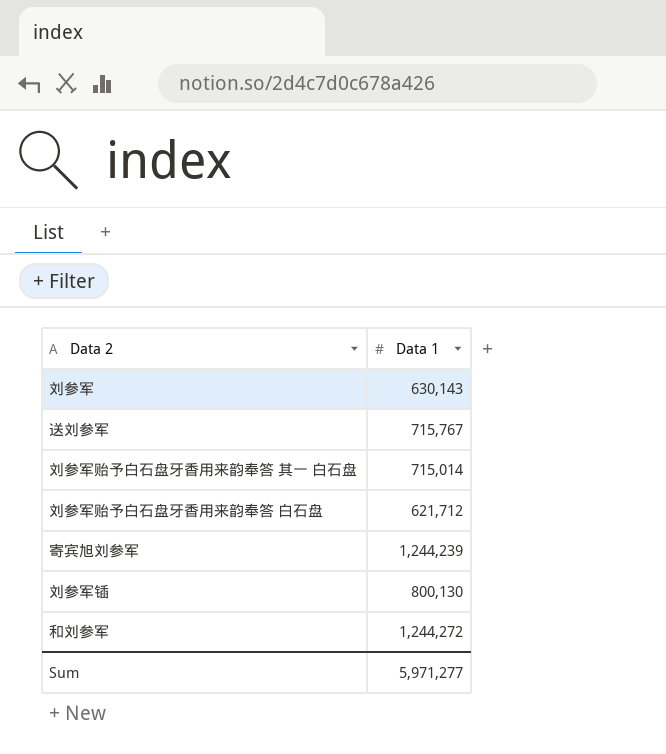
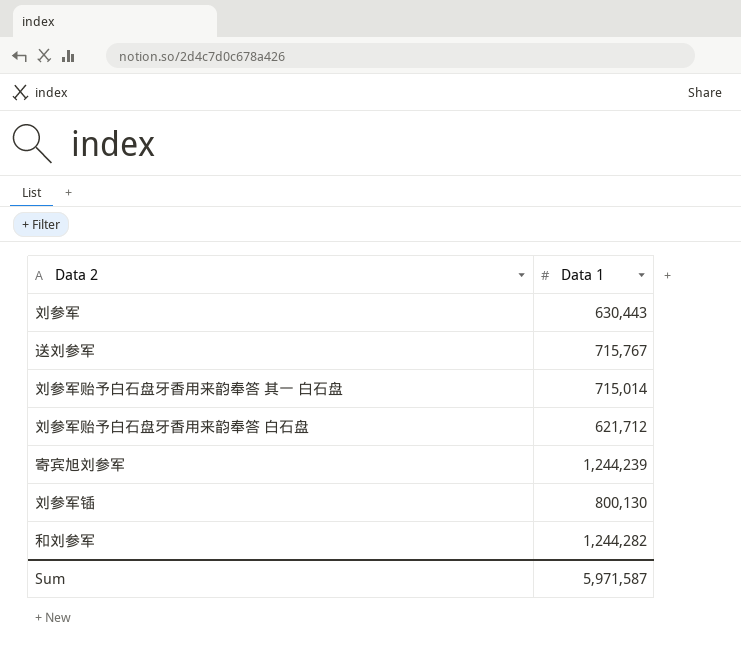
刘参军 | Data 1: 630,143 -> 630,443
和刘参军 | Data 1: 1,244,272 -> 1,244,282
Sum | Data 1: 5,971,277 -> 5,971,587

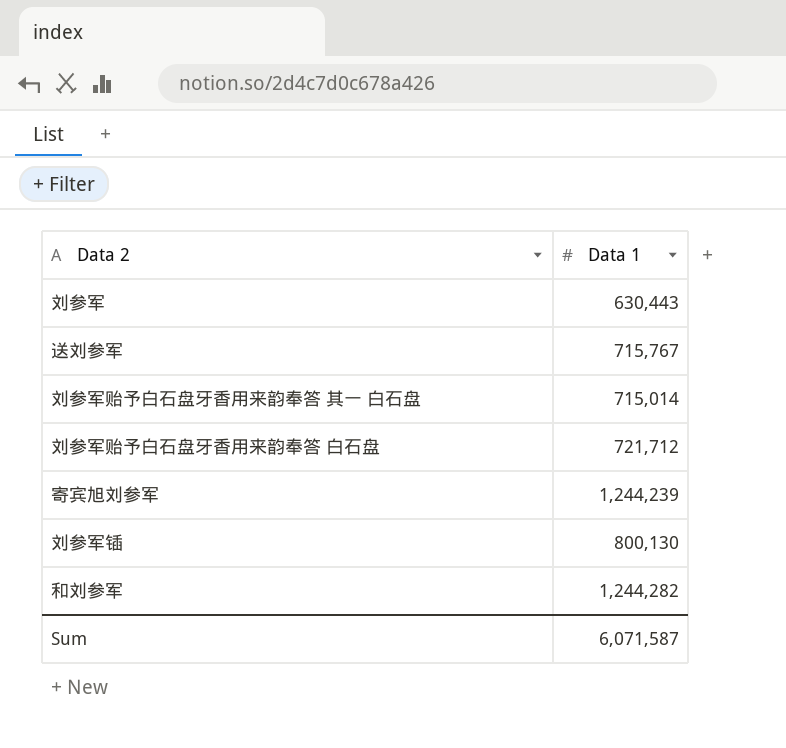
刘参军贻予白石盘牙香用来韵奉答 白石盘 | Data 1: 621,712 -> 721,712
Sum | Data 1: 5,971,587 -> 6,071,587

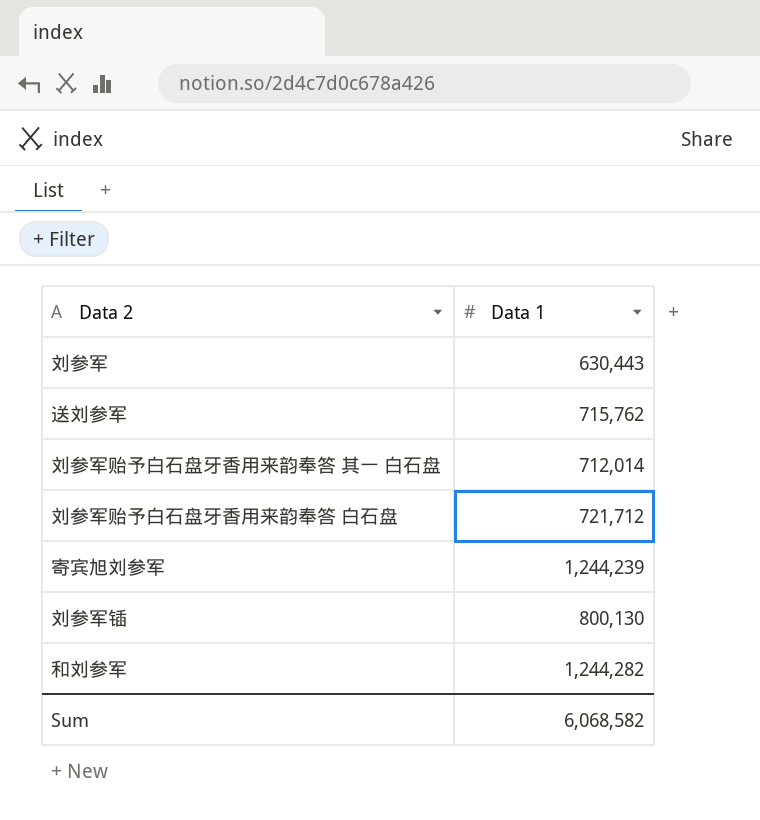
送刘参军 | Data 1: 715,767 -> 715,762
刘参军贻予白石盘牙香用来韵奉答 其一 白石盘 | Data 1: 715,014 -> 712,014
Sum | Data 1: 6,071,587 -> 6,068,582

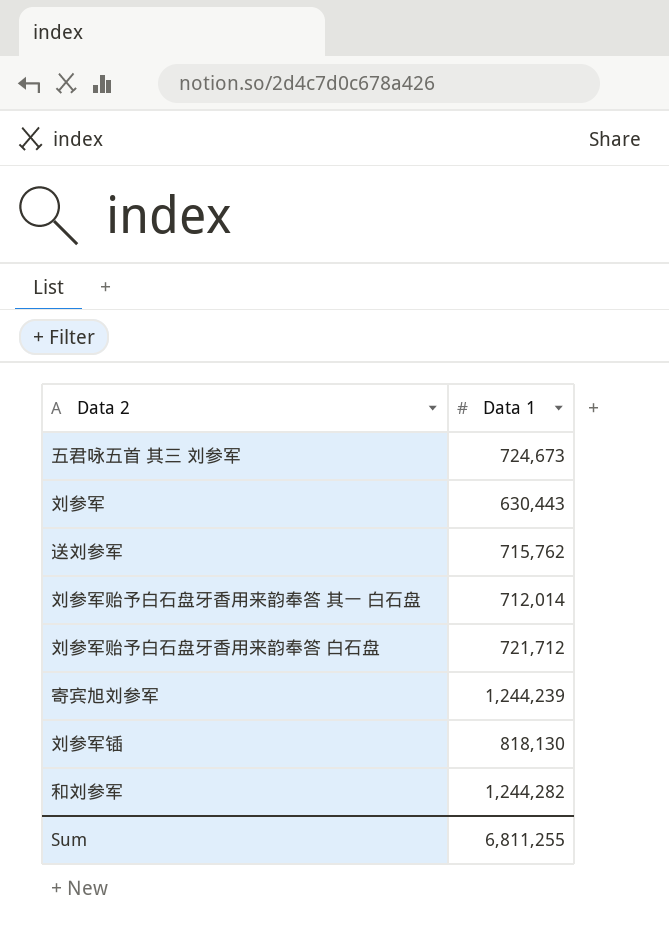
row 五君咏五首 其三 刘参军: none -> 724,673
刘参军锸 | Data 1: 800,130 -> 818,130
Sum | Data 1: 6,068,582 -> 6,811,255

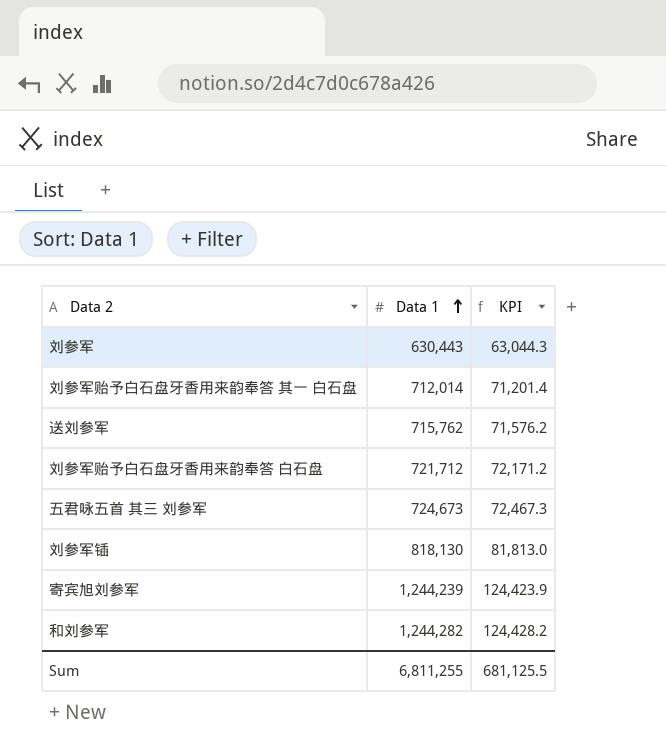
row order: none -> Data 1 ascending
column KPI | formula: none -> [Data 1] * 0.1

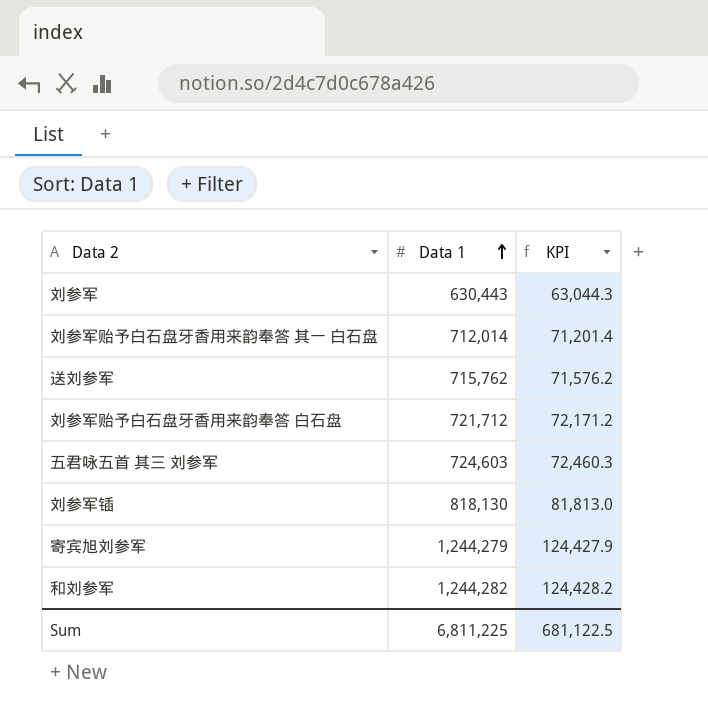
五君咏五首 其三 刘参军 | Data 1: 724,673 -> 724,603
五君咏五首 其三 刘参军 | KPI: 72,467.3 -> 72,460.3
寄宾旭刘参军 | Data 1: 1,244,239 -> 1,244,279
寄宾旭刘参军 | KPI: 124,423.9 -> 124,427.9
Sum | Data 1: 6,811,255 -> 6,811,225
Sum | KPI: 681,125.5 -> 681,122.5

